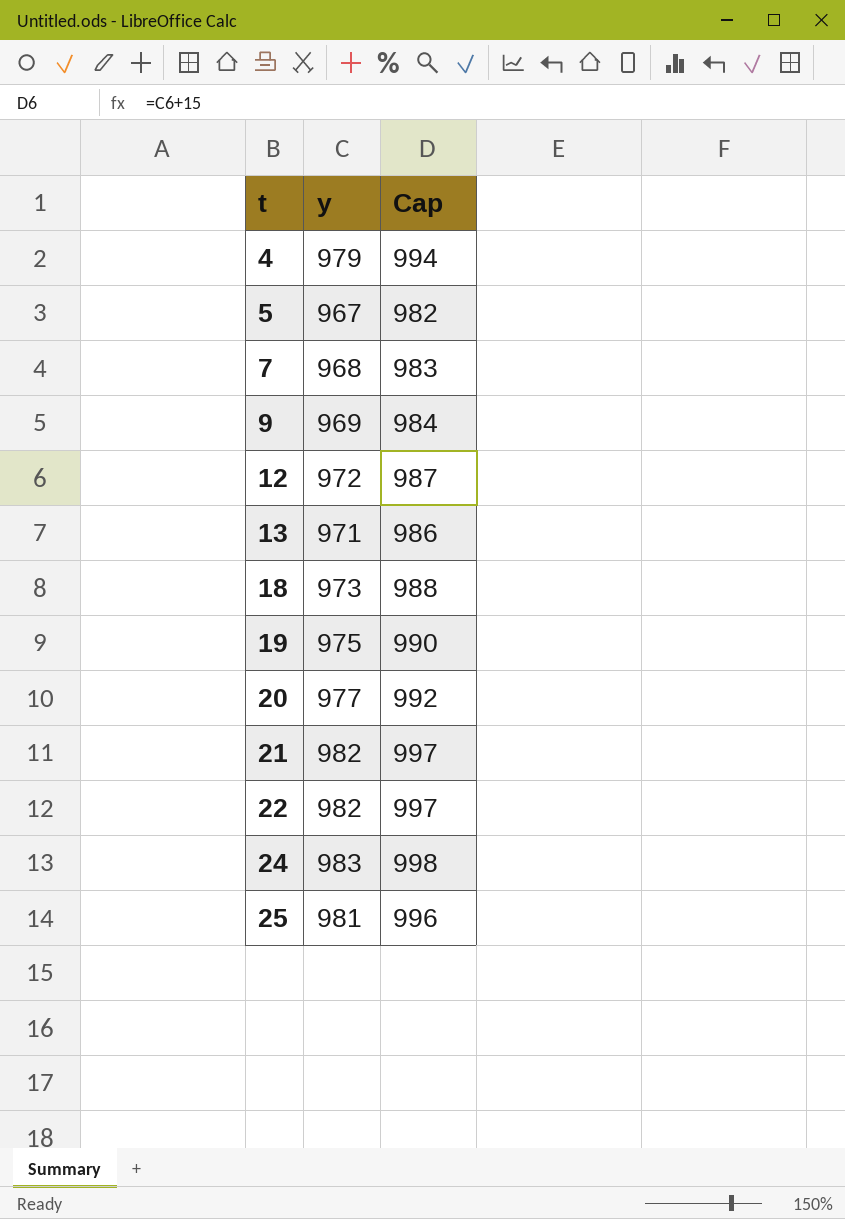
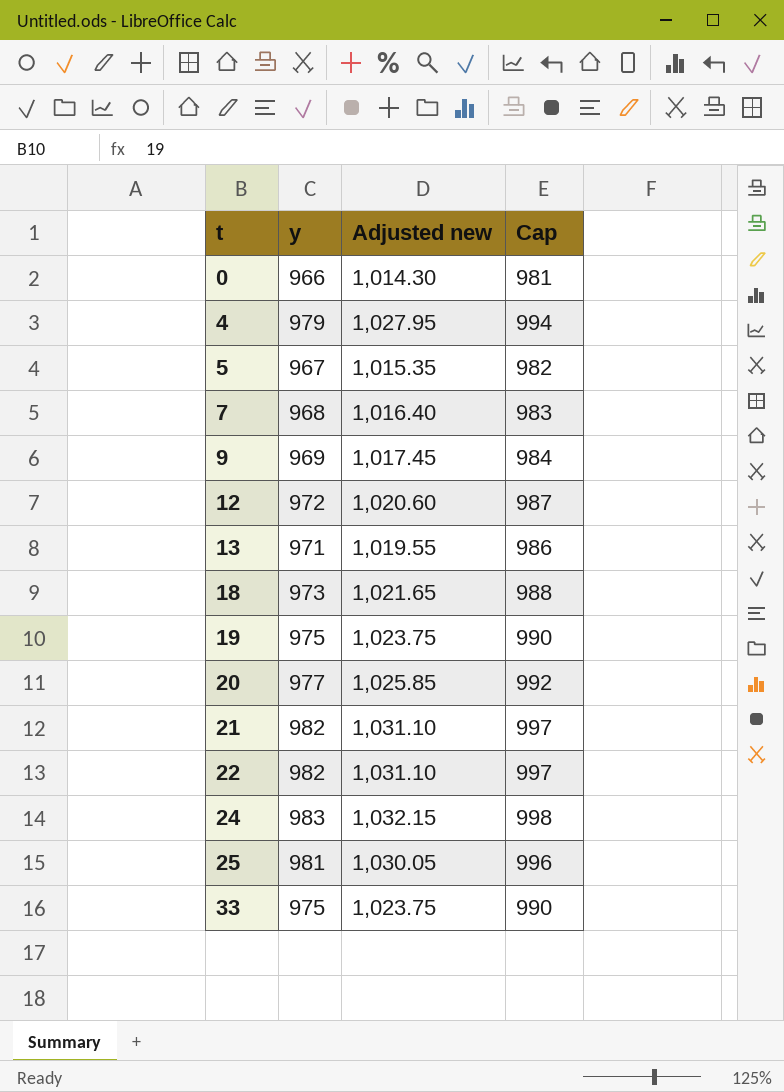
column Adjusted new | formula: none -> [y] * 1.05
row 0: none -> 966 | 1,014.30 | 981
row 33: none -> 975 | 1,023.75 | 990

